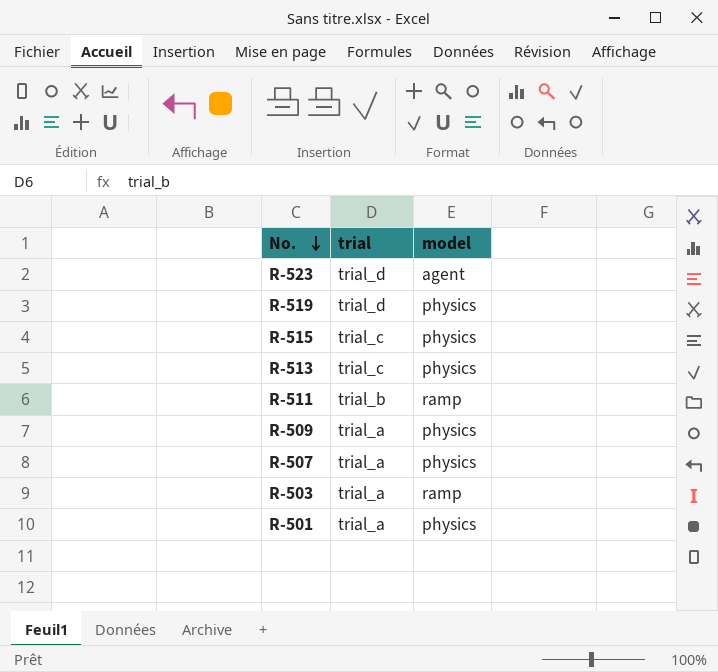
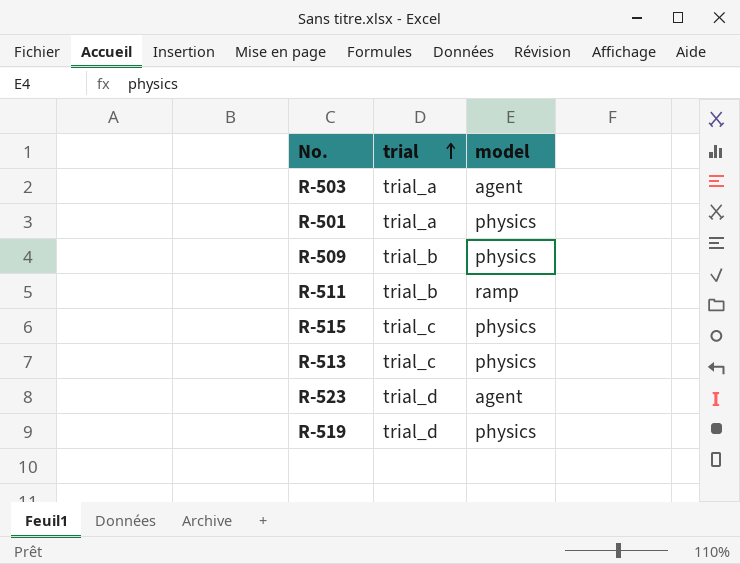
row order: No. descending -> trial ascending
row R-507: trial_a | physics -> none
R-503 | model: ramp -> agent
R-509 | trial: trial_a -> trial_b

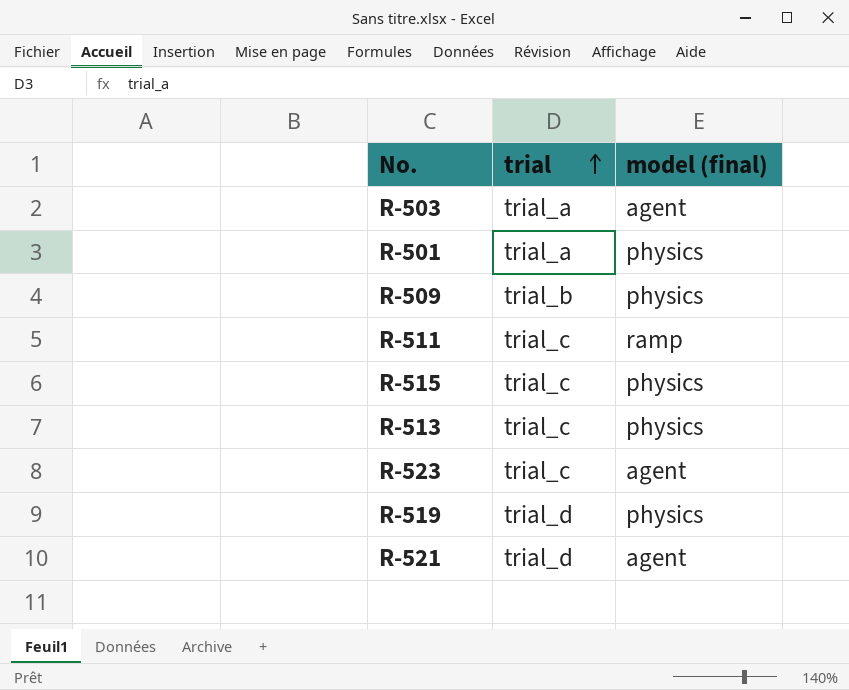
column name: model -> model (final)
R-511 | trial: trial_b -> trial_c
R-523 | trial: trial_d -> trial_c
row R-521: none -> trial_d | agent

